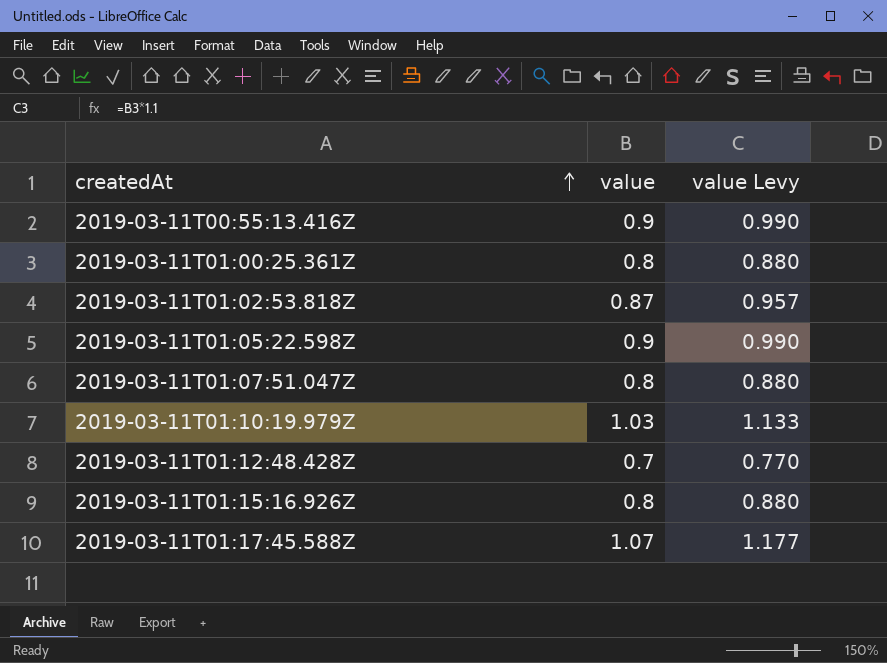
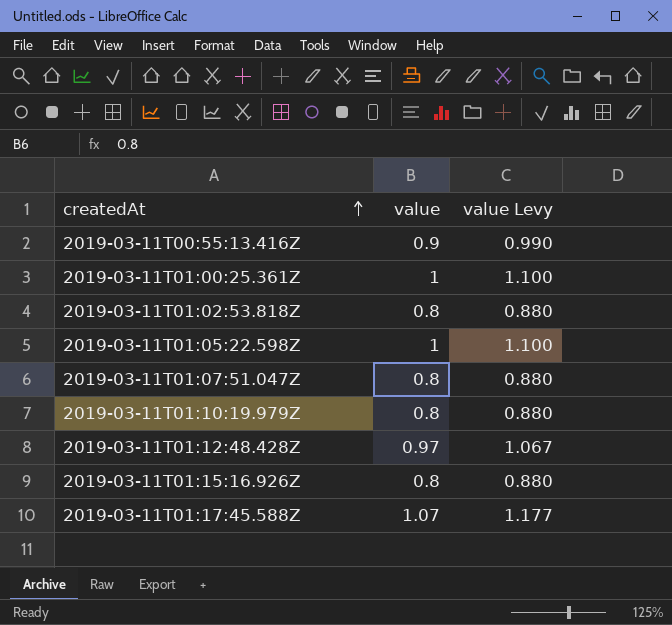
2019-03-11T01:00:25.361Z | value: 0.8 -> 1
2019-03-11T01:00:25.361Z | value Levy: 0.880 -> 1.100
2019-03-11T01:02:53.818Z | value: 0.87 -> 0.8
2019-03-11T01:02:53.818Z | value Levy: 0.957 -> 0.880
2019-03-11T01:05:22.598Z | value: 0.9 -> 1
2019-03-11T01:05:22.598Z | value Levy: 0.990 -> 1.100
2019-03-11T01:10:19.979Z | value: 1.03 -> 0.8
2019-03-11T01:10:19.979Z | value Levy: 1.133 -> 0.880
2019-03-11T01:12:48.428Z | value: 0.7 -> 0.97
2019-03-11T01:12:48.428Z | value Levy: 0.770 -> 1.067

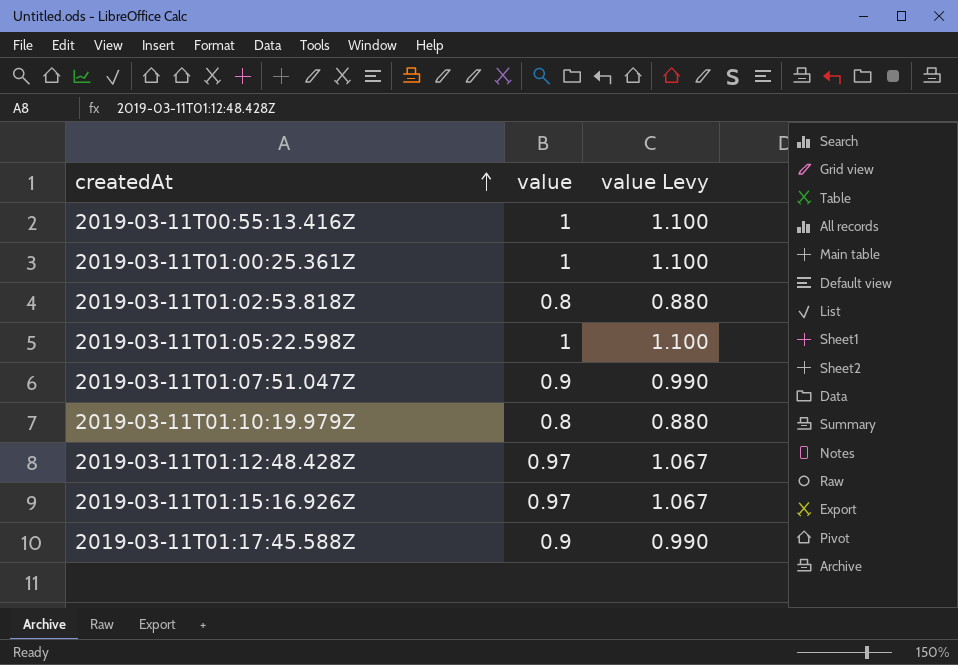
2019-03-11T00:55:13.416Z | value: 0.9 -> 1
2019-03-11T00:55:13.416Z | value Levy: 0.990 -> 1.100
2019-03-11T01:07:51.047Z | value: 0.8 -> 0.9
2019-03-11T01:07:51.047Z | value Levy: 0.880 -> 0.990
2019-03-11T01:15:16.926Z | value: 0.8 -> 0.97
2019-03-11T01:15:16.926Z | value Levy: 0.880 -> 1.067
2019-03-11T01:17:45.588Z | value: 1.07 -> 0.9
2019-03-11T01:17:45.588Z | value Levy: 1.177 -> 0.990

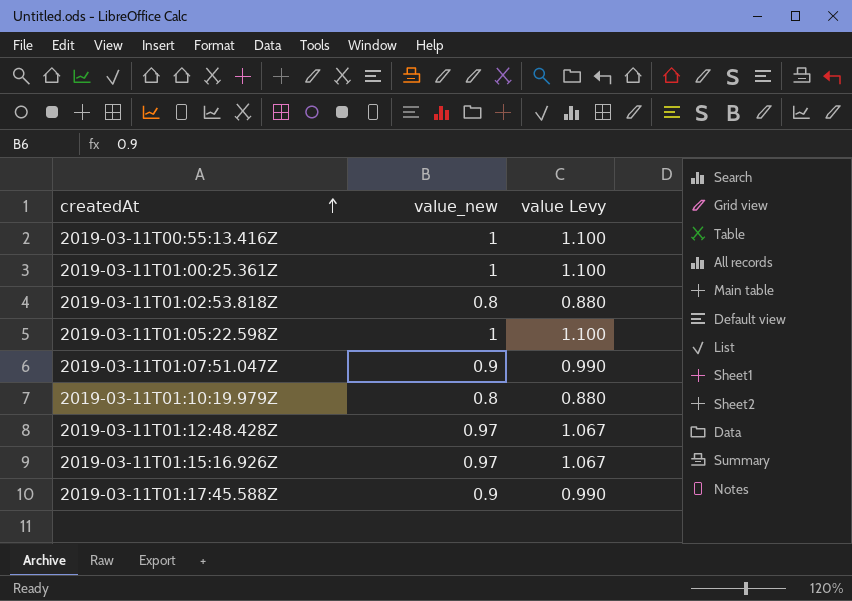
column name: value -> value_new

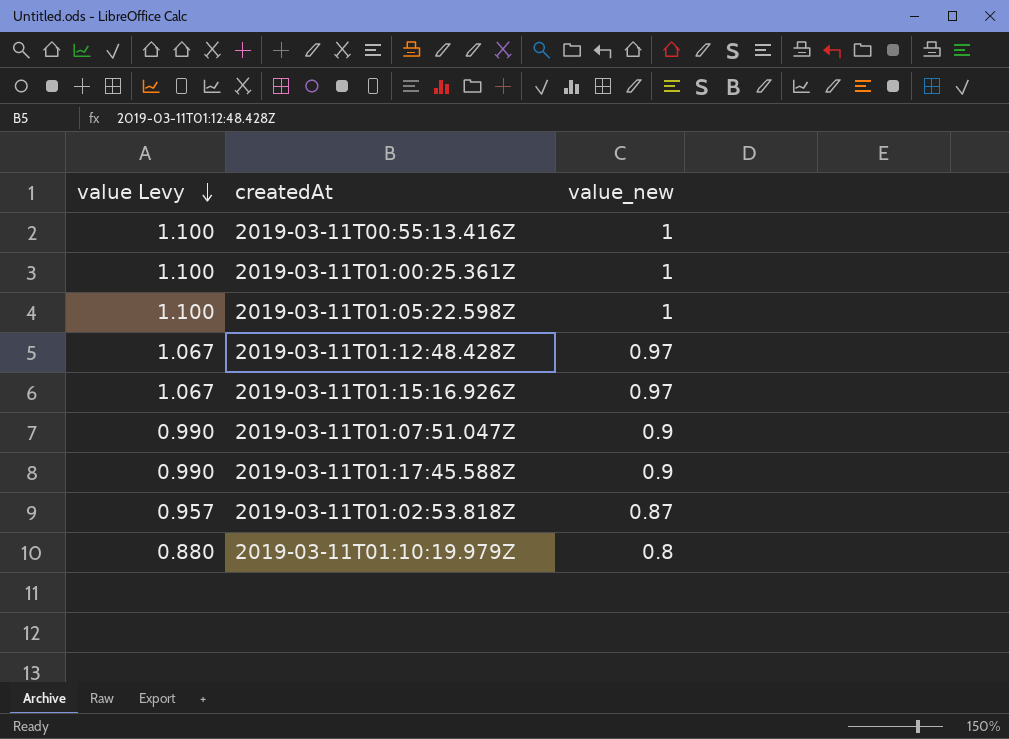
row order: createdAt ascending -> value Levy descending
column value Levy | position: 3 -> 1
2019-03-11T01:02:53.818Z | value Levy: 0.880 -> 0.957
2019-03-11T01:02:53.818Z | value_new: 0.8 -> 0.87

